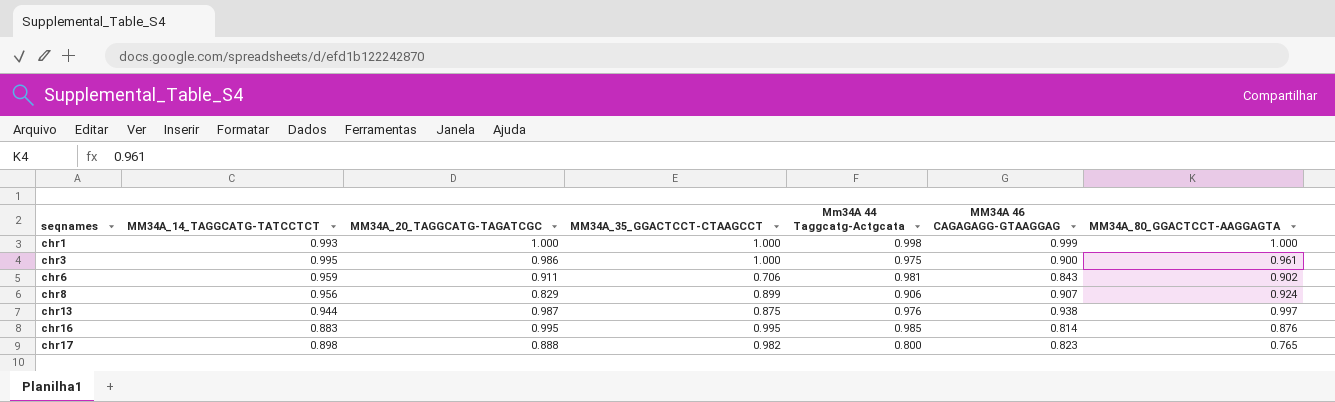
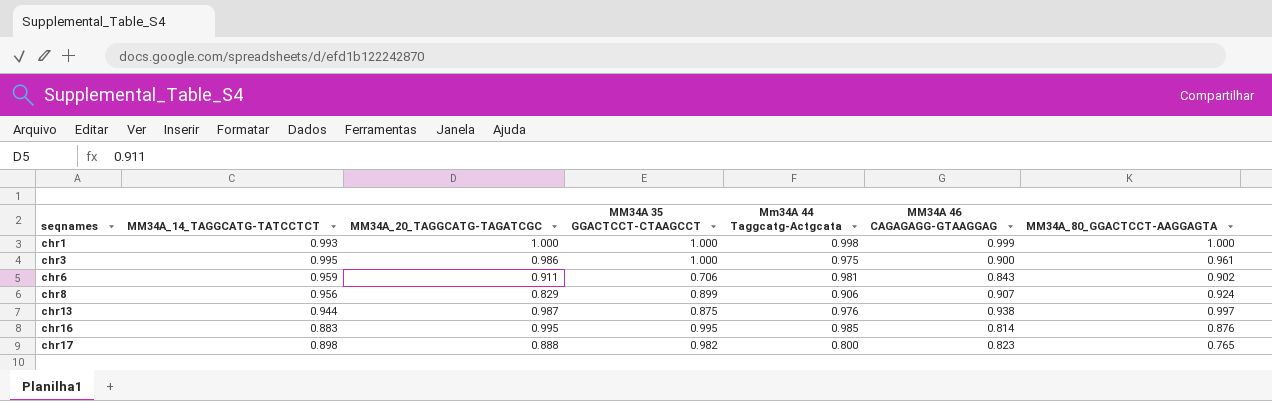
column name: MM34A_35_GGACTCCT-CTAAGCCT -> MM34A 35 GGACTCCT-CTAAGCCT

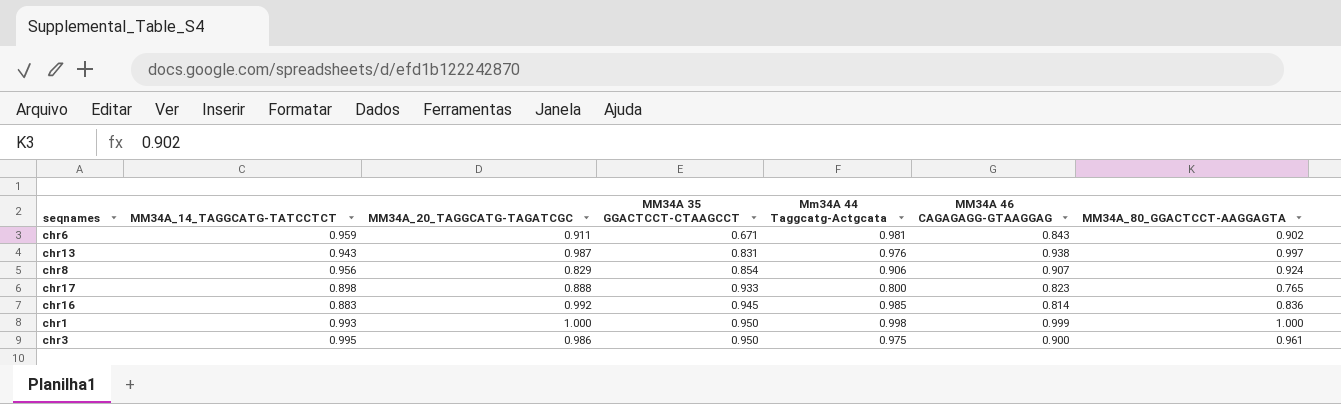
row order: seqnames ascending -> MM34A 35 GGACTCCT-CTAAGCCT ascending
chr6 | MM34A 35 GGACTCCT-CTAAGCCT: 0.706 -> 0.671
chr13 | MM34A_14_TAGGCATG-TATCCTCT: 0.944 -> 0.943
chr13 | MM34A 35 GGACTCCT-CTAAGCCT: 0.875 -> 0.831
chr8 | MM34A 35 GGACTCCT-CTAAGCCT: 0.899 -> 0.854
chr17 | MM34A 35 GGACTCCT-CTAAGCCT: 0.982 -> 0.933
chr16 | MM34A_20_TAGGCATG-TAGATCGC: 0.995 -> 0.992
chr16 | MM34A 35 GGACTCCT-CTAAGCCT: 0.995 -> 0.945
chr16 | MM34A_80_GGACTCCT-AAGGAGTA: 0.876 -> 0.836
chr1 | MM34A 35 GGACTCCT-CTAAGCCT: 1.000 -> 0.950
chr3 | MM34A 35 GGACTCCT-CTAAGCCT: 1.000 -> 0.950

